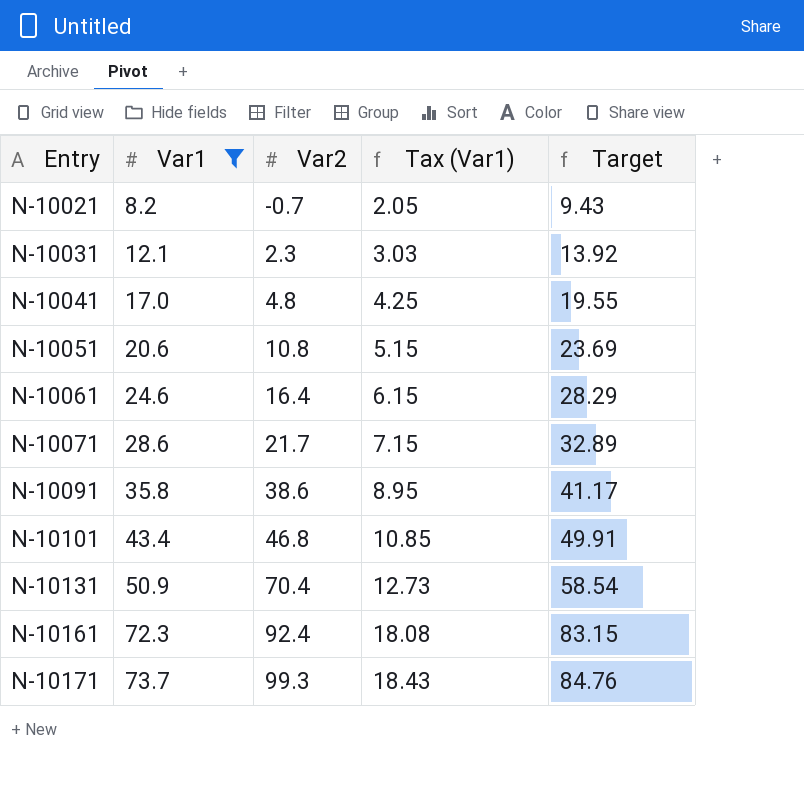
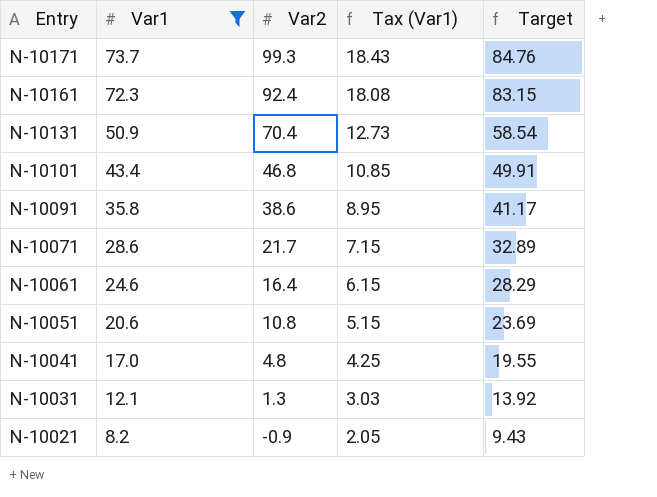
row order: Entry ascending -> Entry descending
N-10031 | Var2: 2.3 -> 1.3
N-10021 | Var2: -0.7 -> -0.9

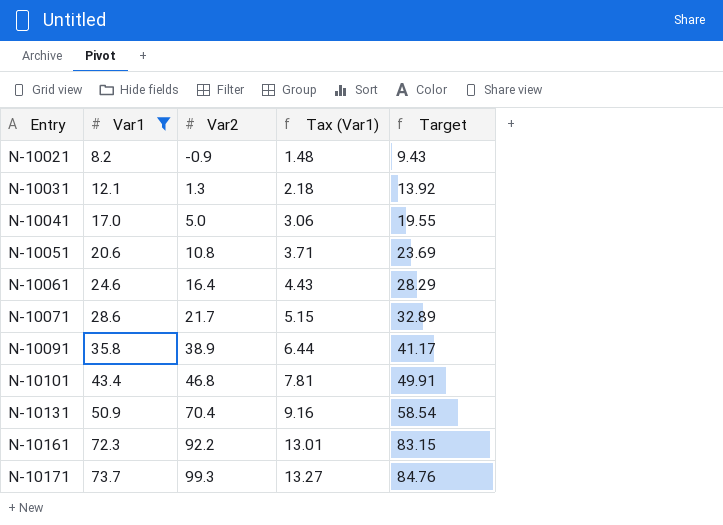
row order: Entry descending -> Entry ascending
column Tax (Var1) | formula: [Var1] * 0.25 -> [Var1] * 0.18
N-10041 | Var2: 4.8 -> 5.0
N-10091 | Var2: 38.6 -> 38.9
N-10161 | Var2: 92.4 -> 92.2

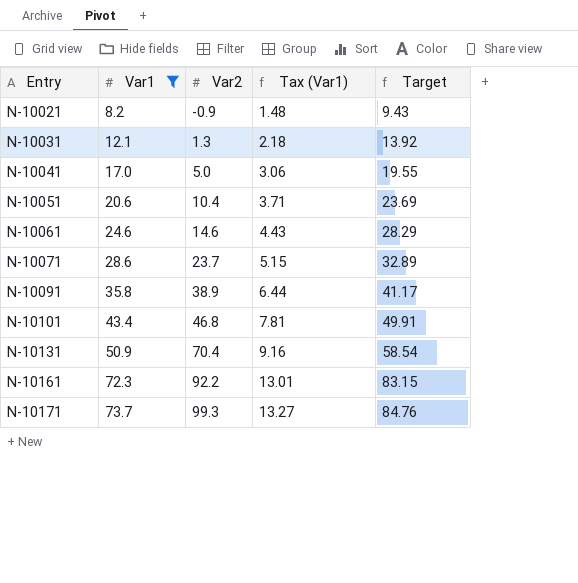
N-10051 | Var2: 10.8 -> 10.4
N-10061 | Var2: 16.4 -> 14.6
N-10071 | Var2: 21.7 -> 23.7

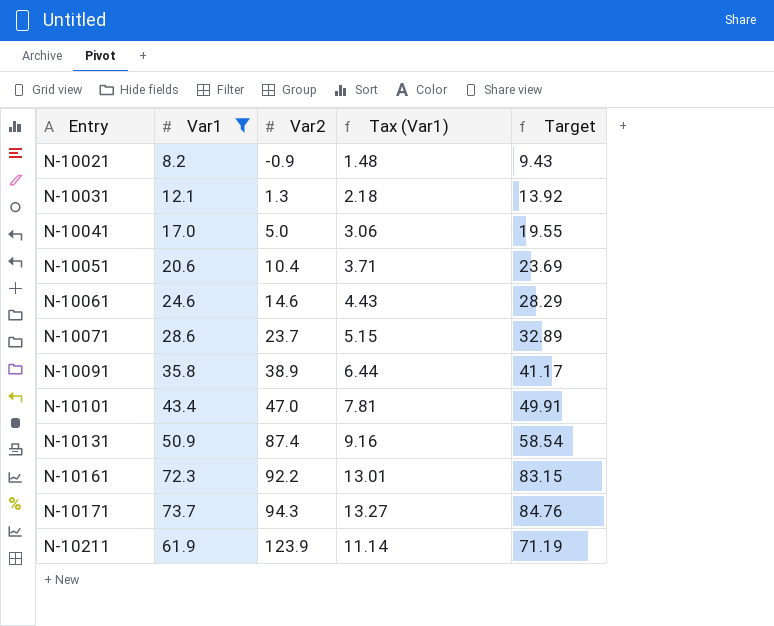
N-10101 | Var2: 46.8 -> 47.0
N-10131 | Var2: 70.4 -> 87.4
N-10171 | Var2: 99.3 -> 94.3
row N-10211: none -> 61.9 | 123.9 | 11.14 | 71.19

